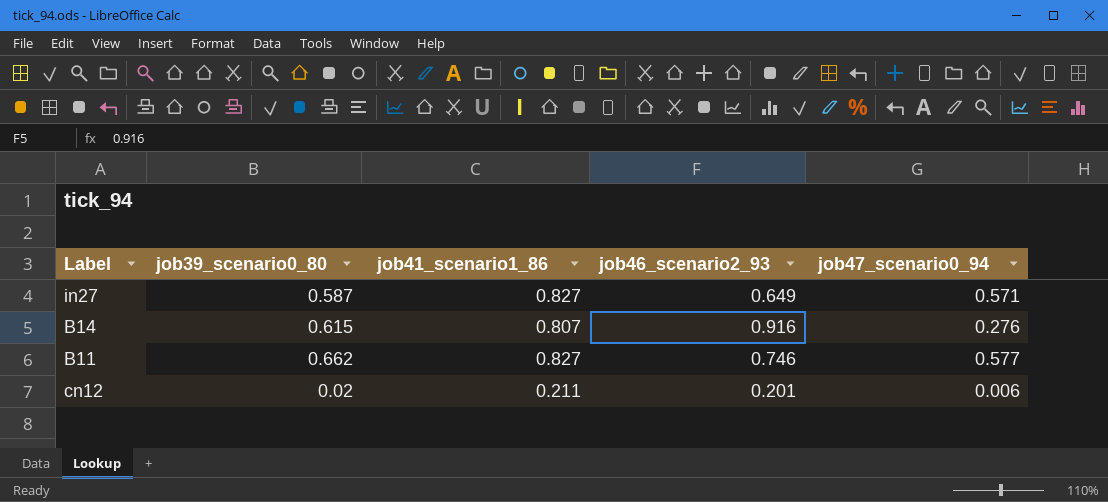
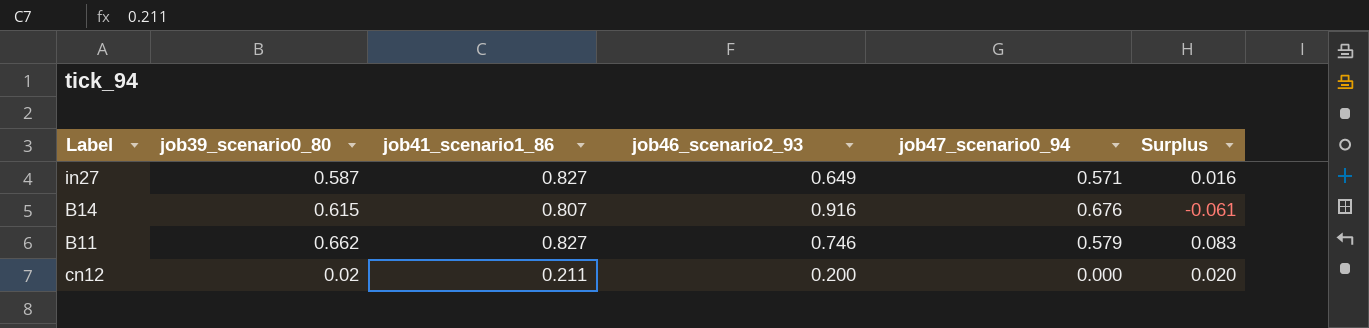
column Surplus | formula: none -> [job39_scenario0_80] - [job47_scenario0_94]
B14 | job47_scenario0_94: 0.276 -> 0.676
B11 | job47_scenario0_94: 0.577 -> 0.579
cn12 | job46_scenario2_93: 0.201 -> 0.200
cn12 | job47_scenario0_94: 0.006 -> 0.000

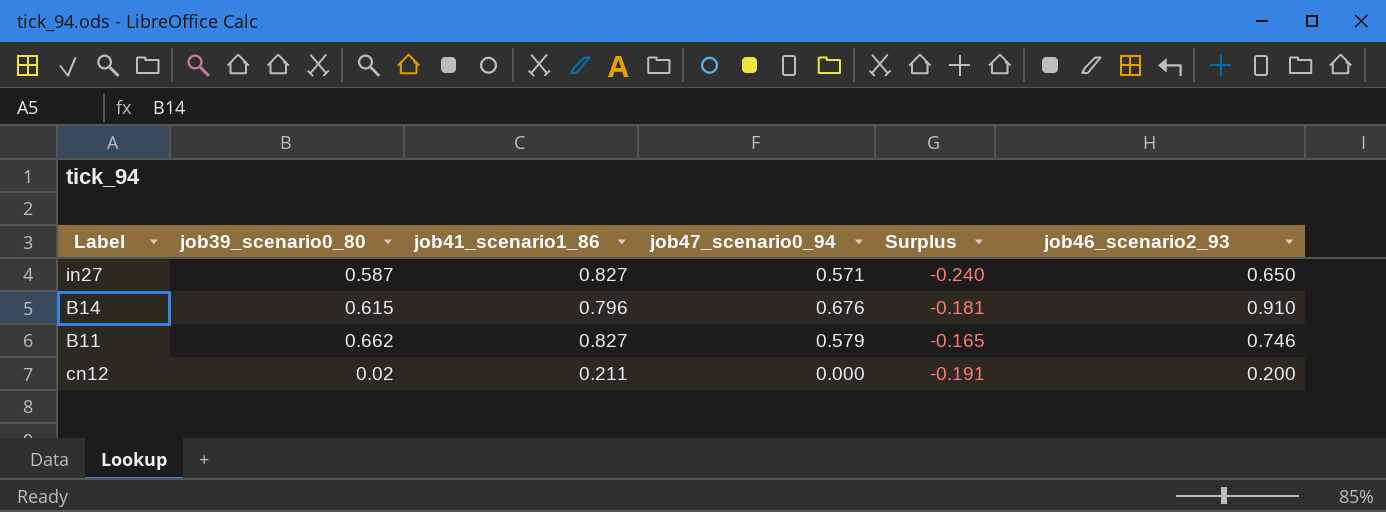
column Surplus | formula: [job39_scenario0_80] - [job47_scenario0_94] -> [job39_scenario0_80] - [job41_scenario1_86]
column job46_scenario2_93 | position: 4 -> 6
in27 | job46_scenario2_93: 0.649 -> 0.650
B14 | job41_scenario1_86: 0.807 -> 0.796
B14 | job46_scenario2_93: 0.916 -> 0.910

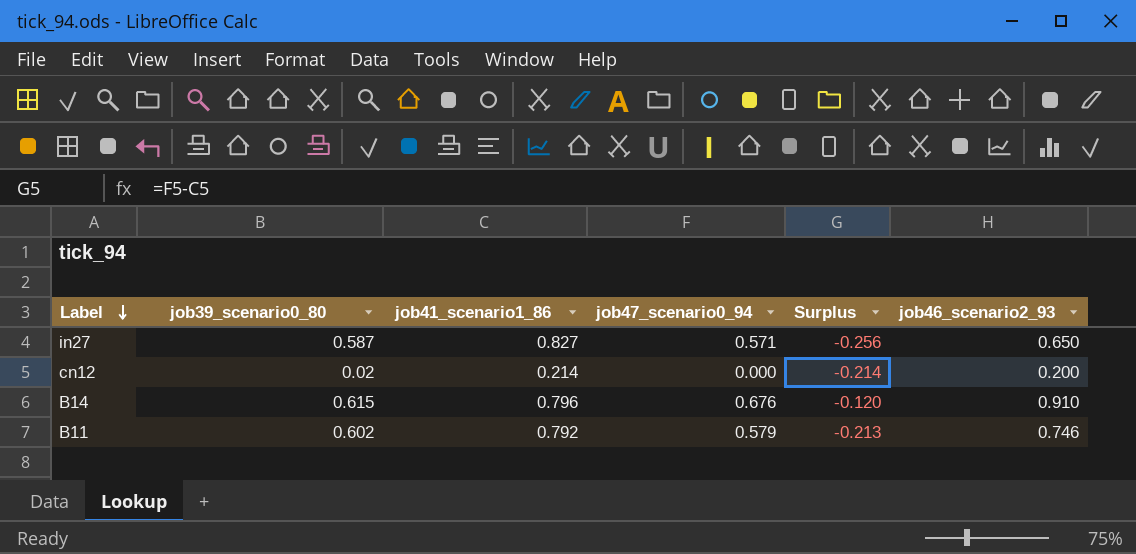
row order: none -> Label descending
column Surplus | formula: [job39_scenario0_80] - [job41_scenario1_86] -> [job47_scenario0_94] - [job41_scenario1_86]
cn12 | job41_scenario1_86: 0.211 -> 0.214
B11 | job39_scenario0_80: 0.662 -> 0.602
B11 | job41_scenario1_86: 0.827 -> 0.792

